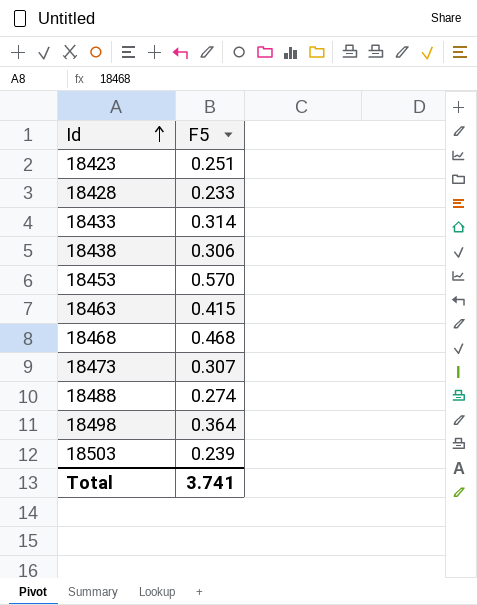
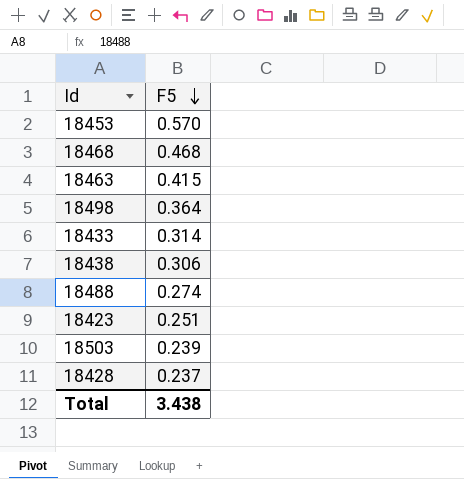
row order: Id ascending -> F5 descending
row 18473: 0.307 -> none
18428 | F5: 0.233 -> 0.237
Total | F5: 3.741 -> 3.438

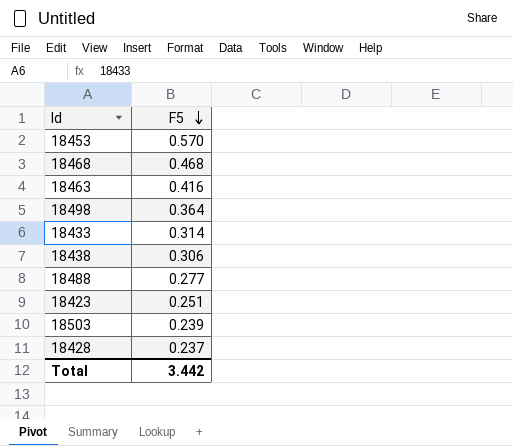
18463 | F5: 0.415 -> 0.416
18488 | F5: 0.274 -> 0.277
Total | F5: 3.438 -> 3.442

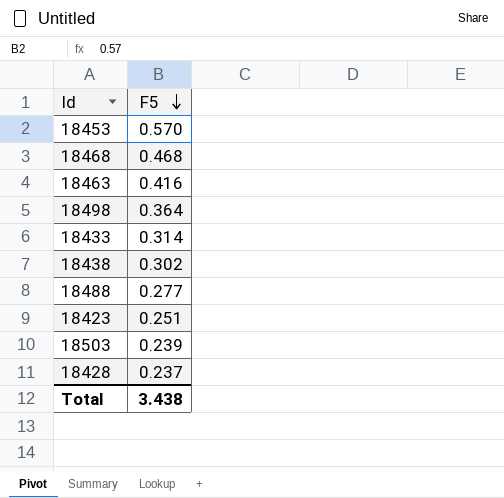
18438 | F5: 0.306 -> 0.302
Total | F5: 3.442 -> 3.438

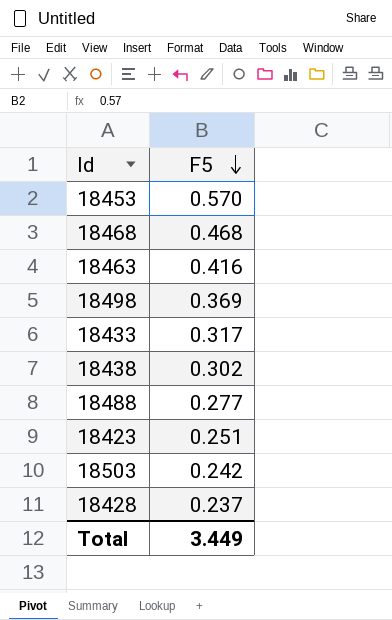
18498 | F5: 0.364 -> 0.369
18433 | F5: 0.314 -> 0.317
18503 | F5: 0.239 -> 0.242
Total | F5: 3.438 -> 3.449

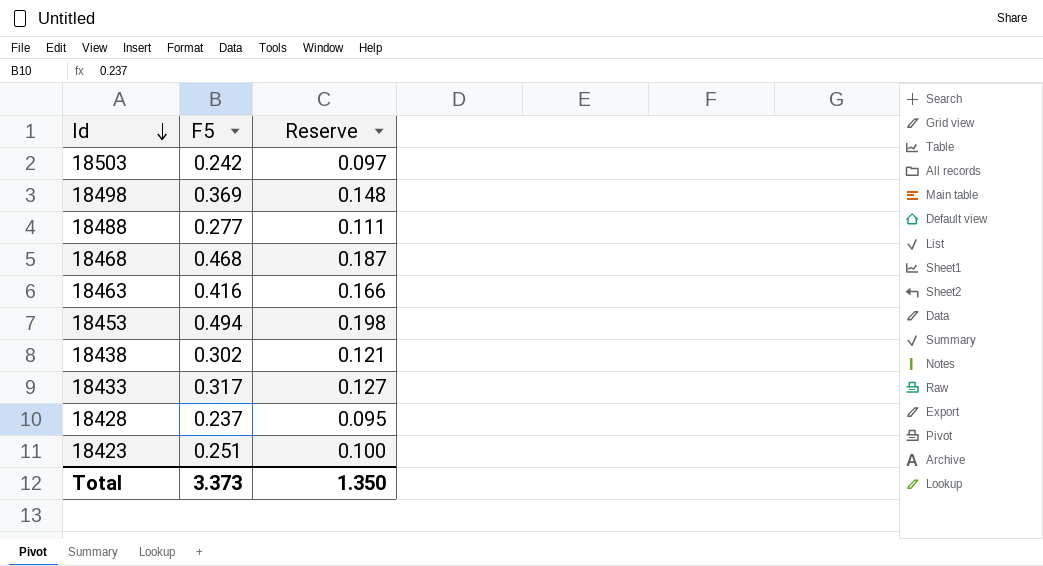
row order: F5 descending -> Id descending
column Reserve | formula: none -> [F5] * 0.4
18453 | F5: 0.570 -> 0.494
Total | F5: 3.449 -> 3.373

